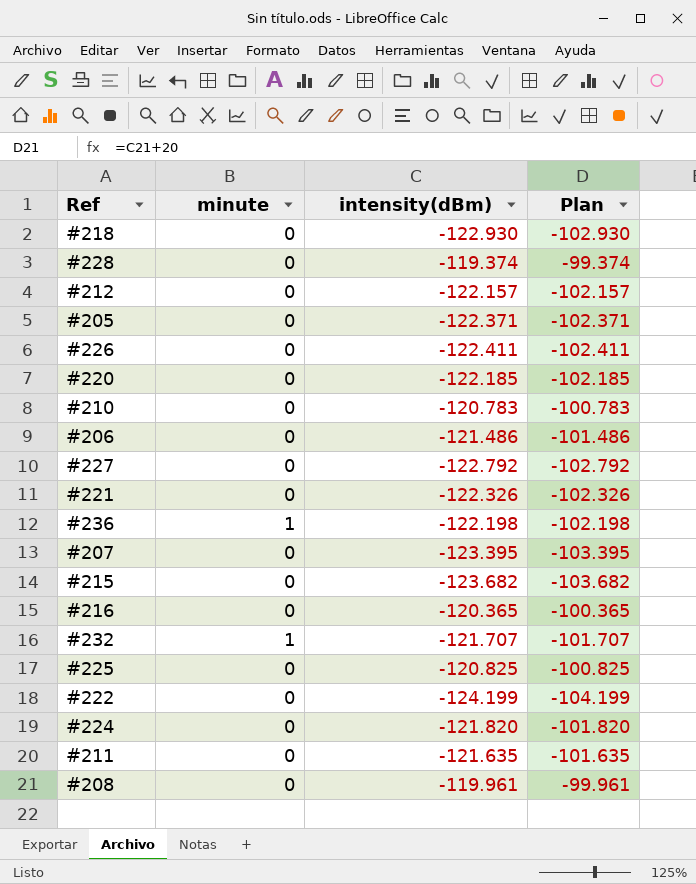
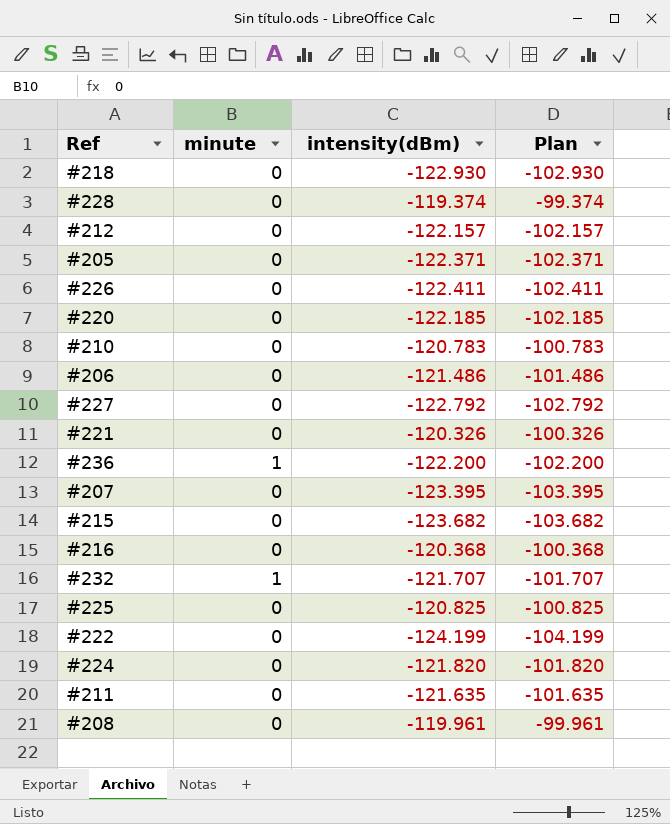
#221 | intensity(dBm): -122.326 -> -120.326
#221 | Plan: -102.326 -> -100.326
#236 | intensity(dBm): -122.198 -> -122.200
#236 | Plan: -102.198 -> -102.200
#216 | intensity(dBm): -120.365 -> -120.368
#216 | Plan: -100.365 -> -100.368

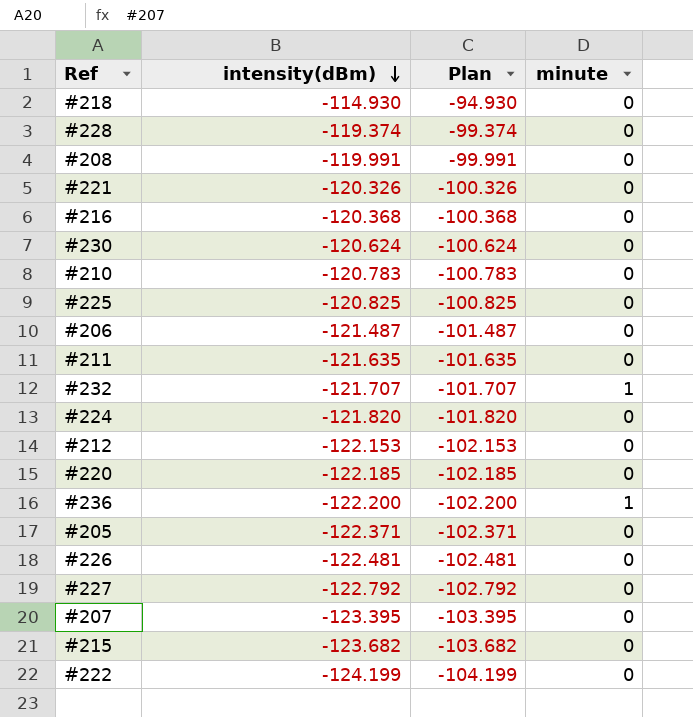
row order: none -> intensity(dBm) descending
column minute | position: 2 -> 4
#218 | intensity(dBm): -122.930 -> -114.930
#218 | Plan: -102.930 -> -94.930
#208 | intensity(dBm): -119.961 -> -119.991
#208 | Plan: -99.961 -> -99.991
row #230: none -> -120.624 | -100.624 | 0
#206 | intensity(dBm): -121.486 -> -121.487
#206 | Plan: -101.486 -> -101.487
#212 | intensity(dBm): -122.157 -> -122.153
#212 | Plan: -102.157 -> -102.153
#226 | intensity(dBm): -122.411 -> -122.481
#226 | Plan: -102.411 -> -102.481

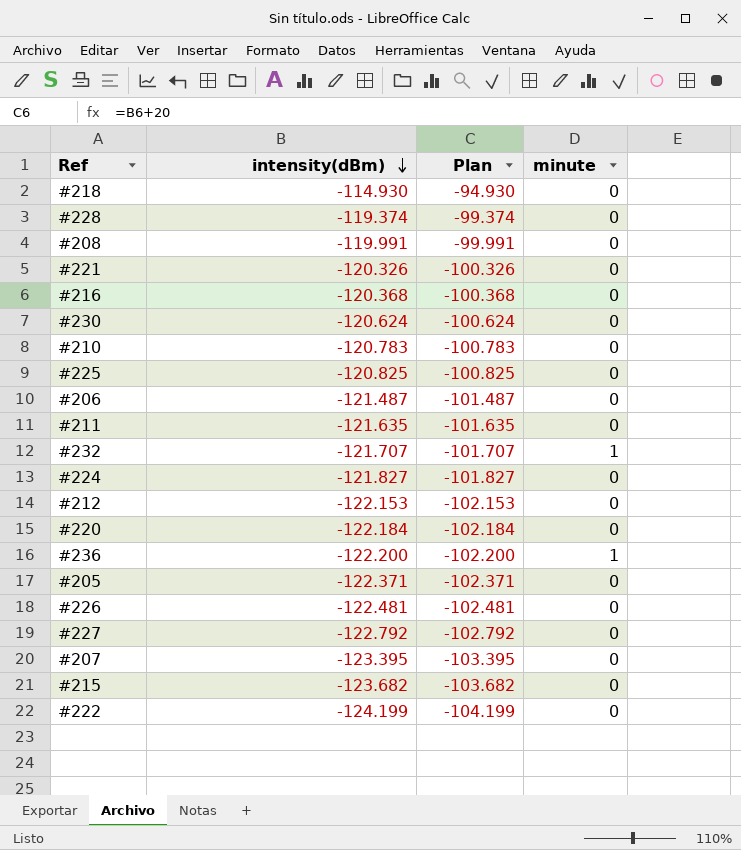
#224 | intensity(dBm): -121.820 -> -121.827
#224 | Plan: -101.820 -> -101.827
#220 | intensity(dBm): -122.185 -> -122.184
#220 | Plan: -102.185 -> -102.184

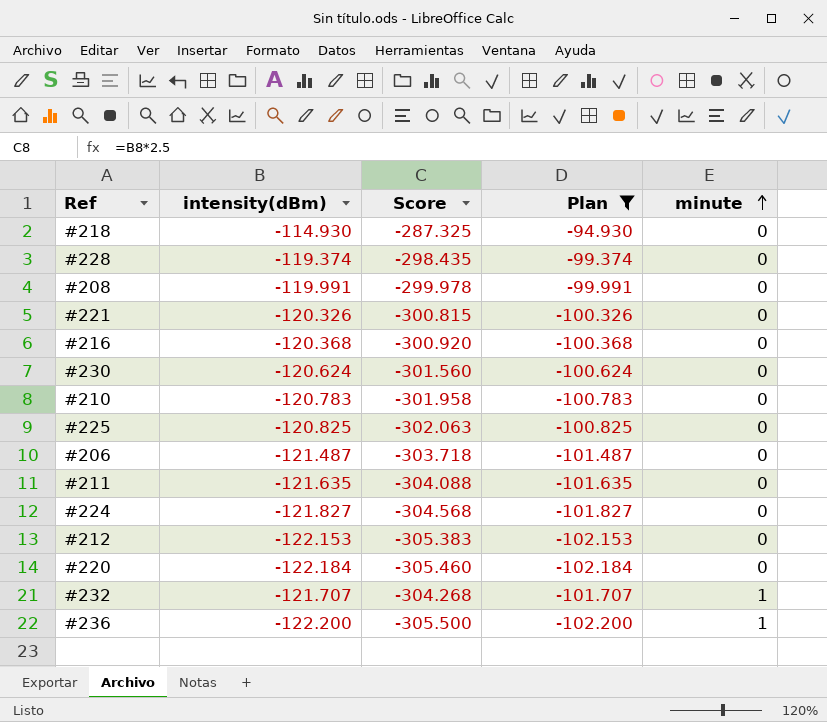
filter: none -> Plan >= -102.200
row order: intensity(dBm) descending -> minute ascending
column Score | formula: none -> [intensity(dBm)] * 2.5

